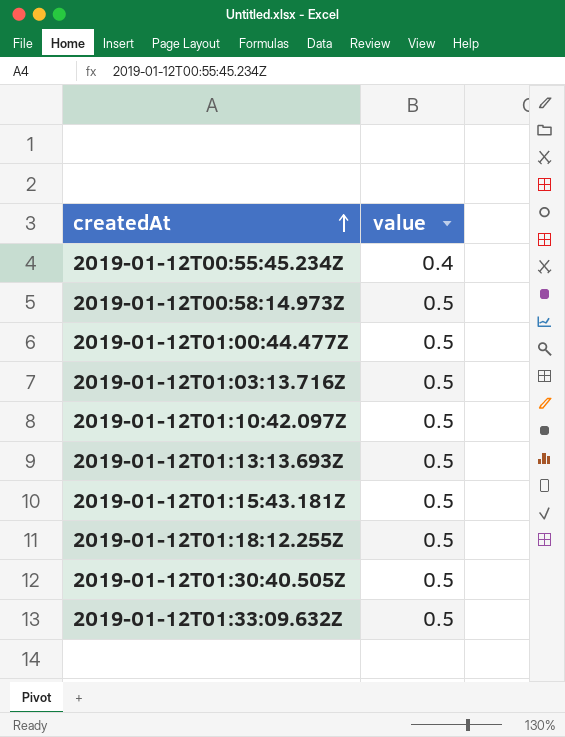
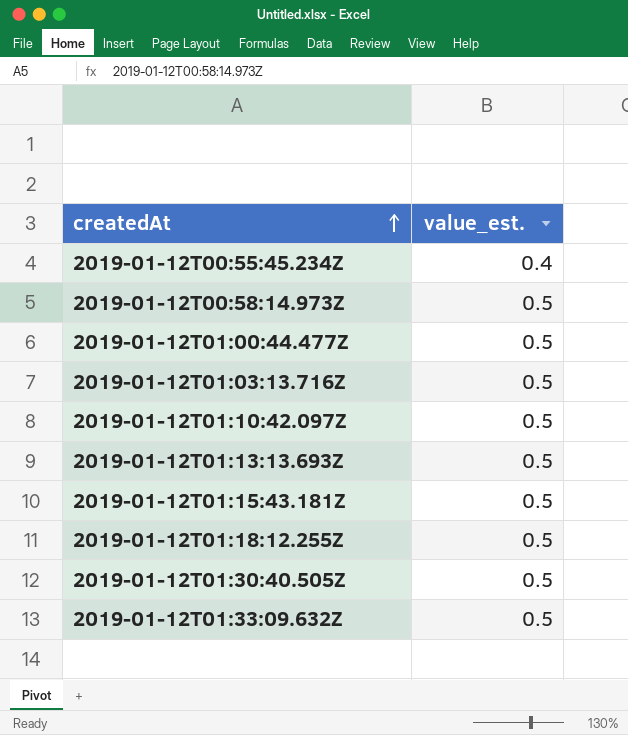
column name: value -> value_est.

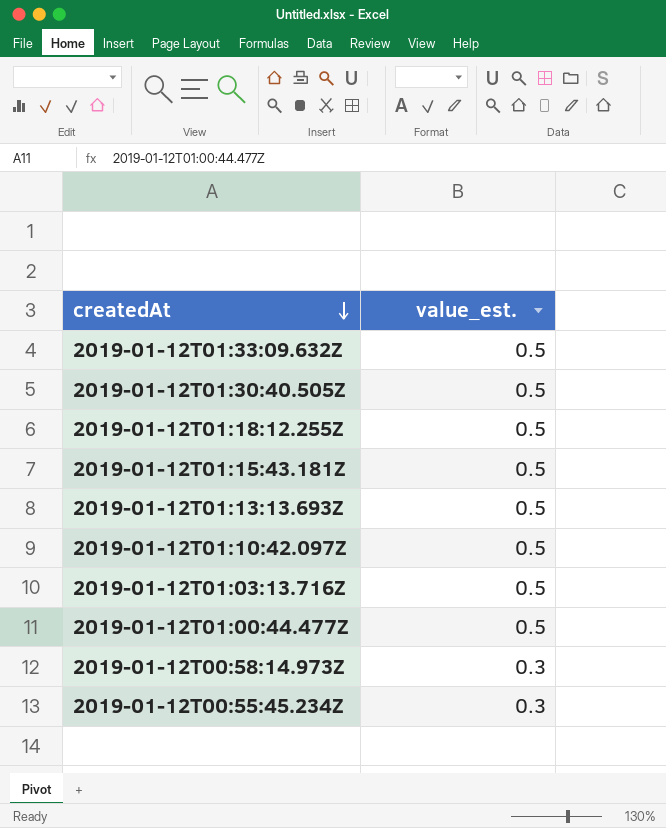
row order: createdAt ascending -> createdAt descending
2019-01-12T00:58:14.973Z | value_est.: 0.5 -> 0.3
2019-01-12T00:55:45.234Z | value_est.: 0.4 -> 0.3

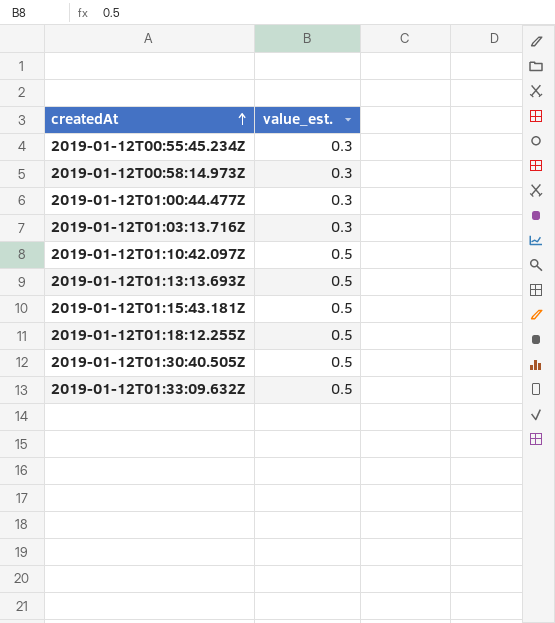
row order: createdAt descending -> createdAt ascending
2019-01-12T01:00:44.477Z | value_est.: 0.5 -> 0.3
2019-01-12T01:03:13.716Z | value_est.: 0.5 -> 0.3

